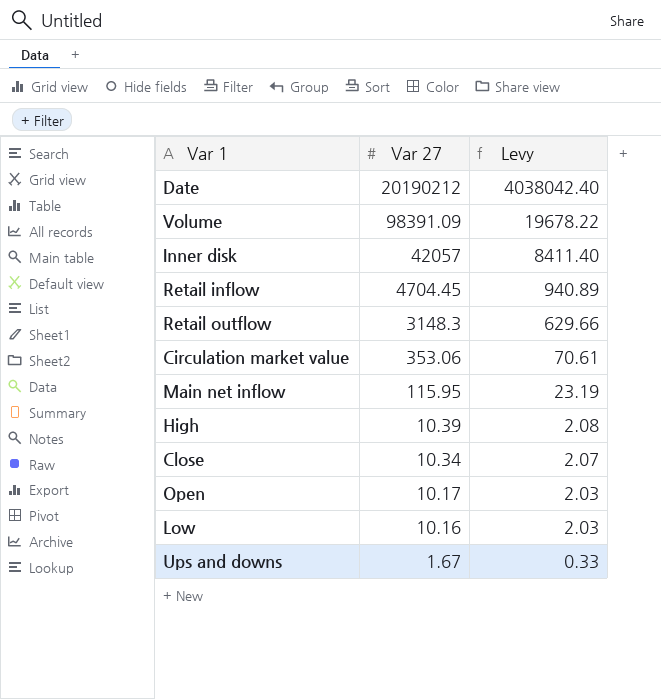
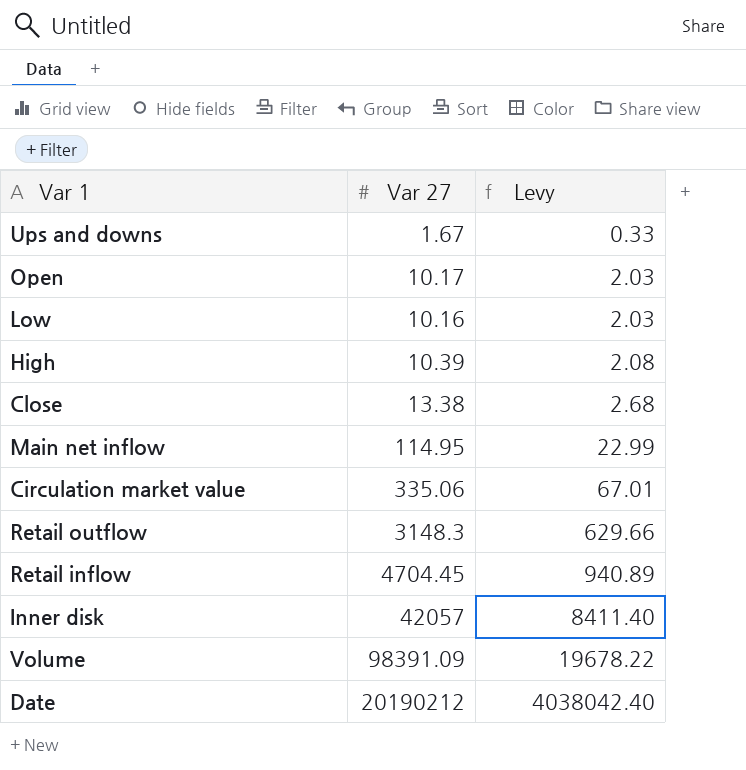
row order: Var 27 descending -> Levy ascending
Close | Var 27: 10.34 -> 13.38
Close | Levy: 2.07 -> 2.68
Main net inflow | Var 27: 115.95 -> 114.95
Main net inflow | Levy: 23.19 -> 22.99
Circulation market value | Var 27: 353.06 -> 335.06
Circulation market value | Levy: 70.61 -> 67.01

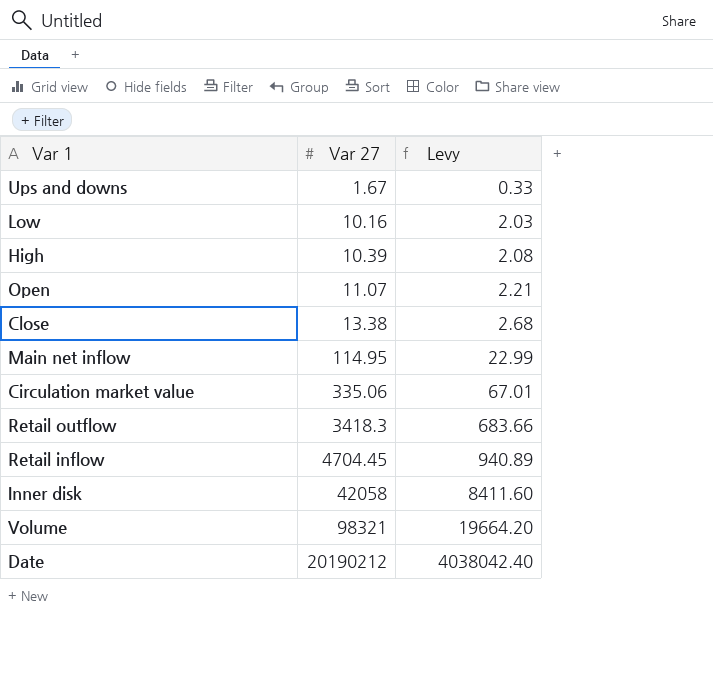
row order: Levy ascending -> Var 27 ascending
Open | Var 27: 10.17 -> 11.07
Open | Levy: 2.03 -> 2.21
Retail outflow | Var 27: 3148.3 -> 3418.3
Retail outflow | Levy: 629.66 -> 683.66
Inner disk | Var 27: 42057 -> 42058
Inner disk | Levy: 8411.40 -> 8411.60
Volume | Var 27: 98391.09 -> 98321
Volume | Levy: 19678.22 -> 19664.20

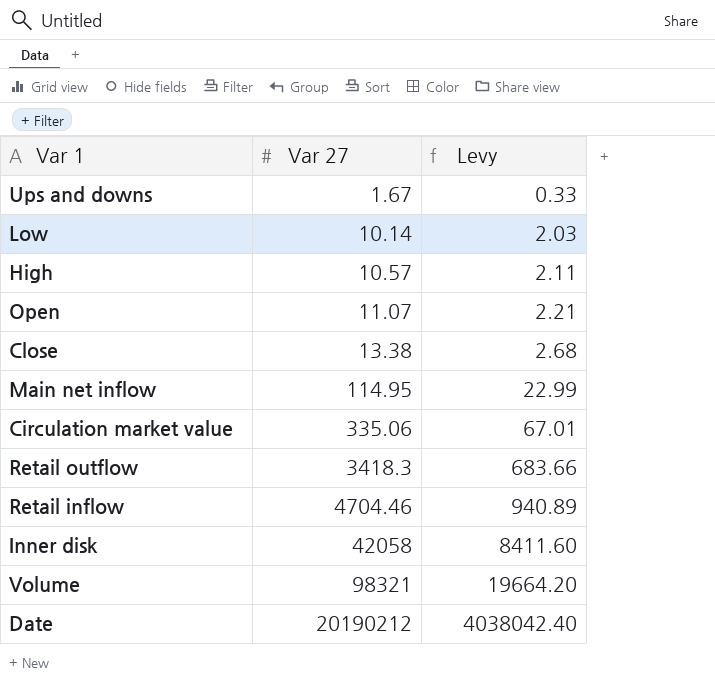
Low | Var 27: 10.16 -> 10.14
High | Var 27: 10.39 -> 10.57
High | Levy: 2.08 -> 2.11
Retail inflow | Var 27: 4704.45 -> 4704.46

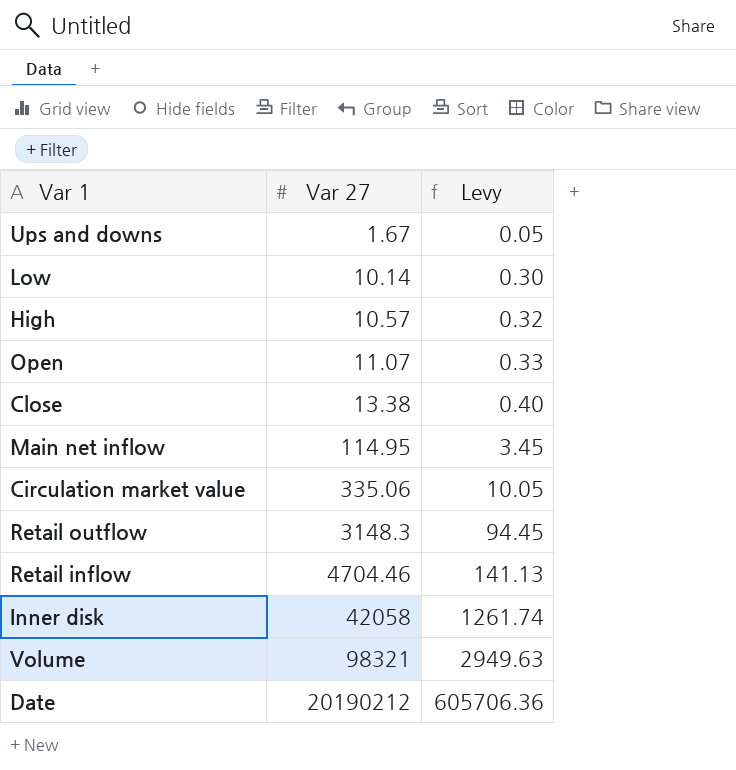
column Levy | formula: [Var 27] * 0.2 -> [Var 27] * 0.03
Retail outflow | Var 27: 3418.3 -> 3148.3

